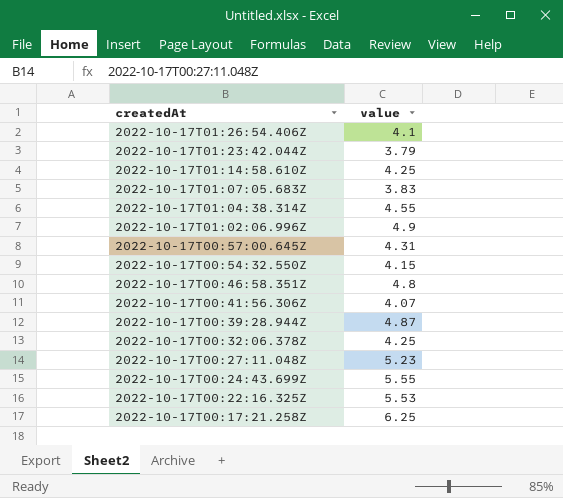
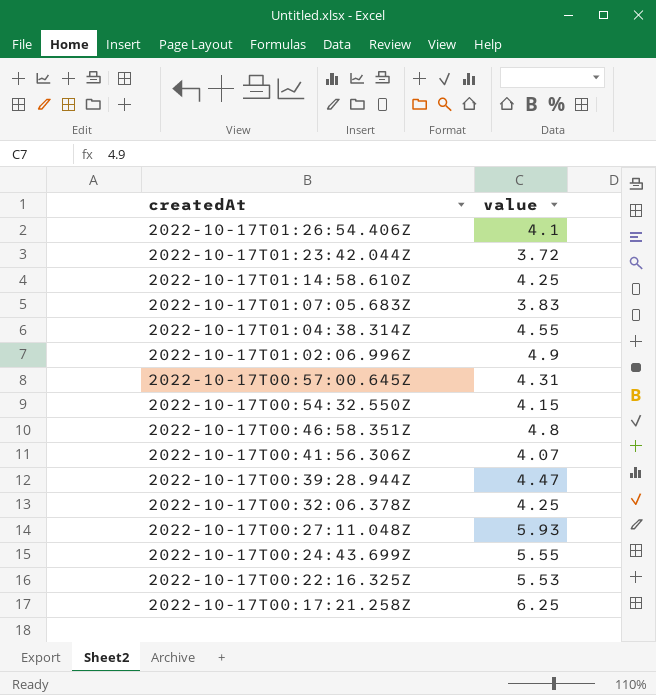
2022-10-17T01:23:42.044Z | value: 3.79 -> 3.72
2022-10-17T00:39:28.944Z | value: 4.87 -> 4.47
2022-10-17T00:27:11.048Z | value: 5.23 -> 5.93

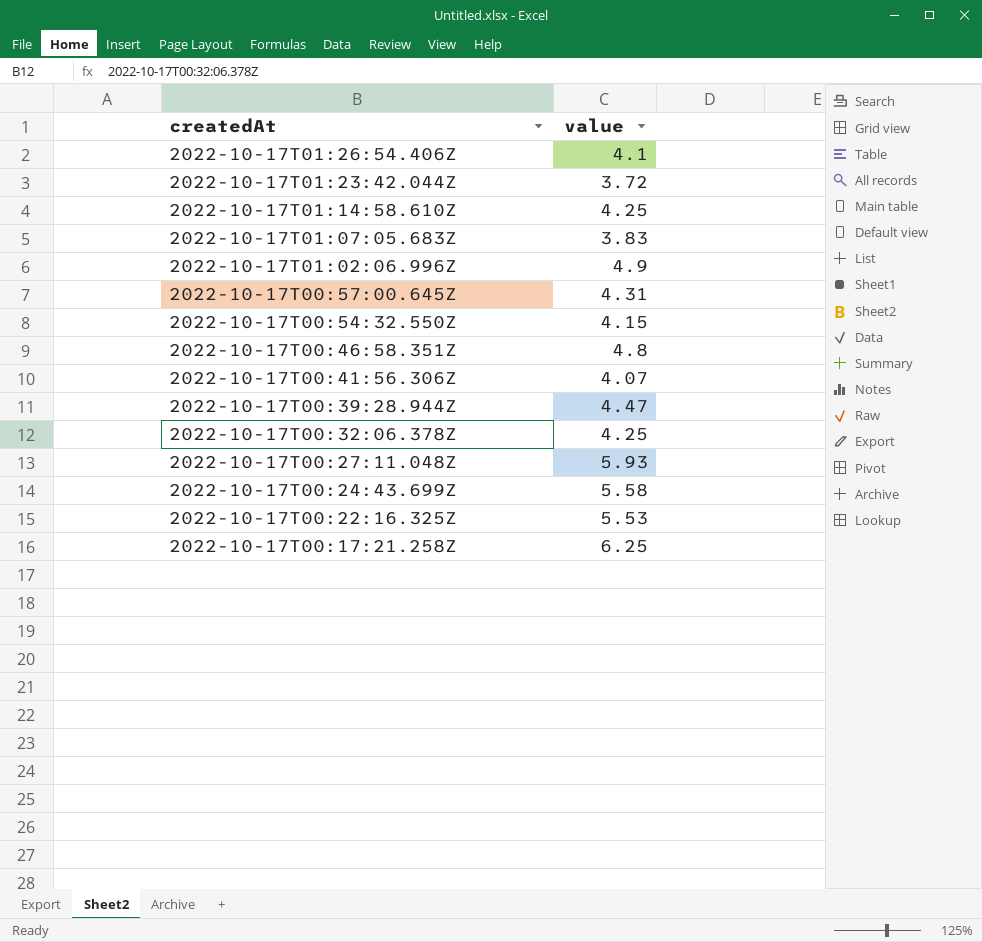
row 2022-10-17T01:04:38.314Z: 4.55 -> none
2022-10-17T00:24:43.699Z | value: 5.55 -> 5.58

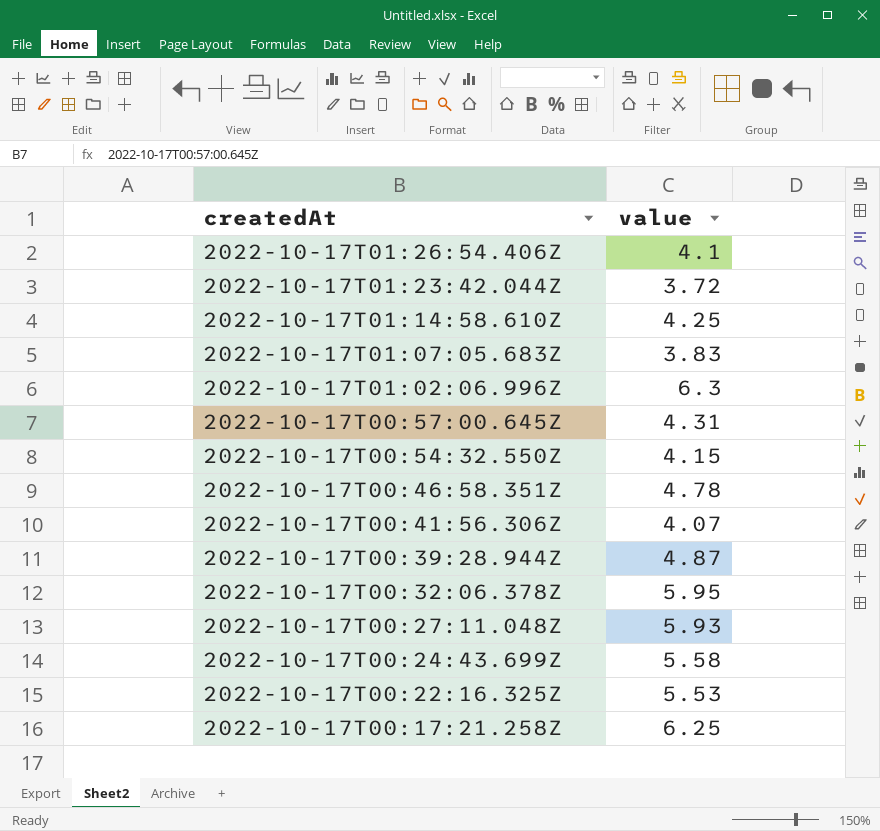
2022-10-17T01:02:06.996Z | value: 4.9 -> 6.3
2022-10-17T00:46:58.351Z | value: 4.8 -> 4.78
2022-10-17T00:39:28.944Z | value: 4.47 -> 4.87
2022-10-17T00:32:06.378Z | value: 4.25 -> 5.95

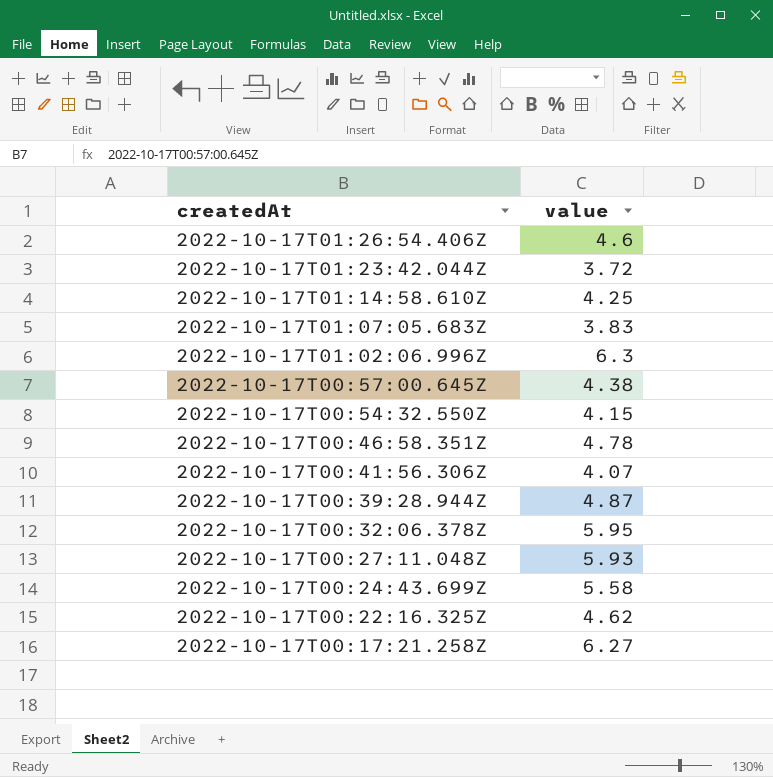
2022-10-17T01:26:54.406Z | value: 4.1 -> 4.6
2022-10-17T00:57:00.645Z | value: 4.31 -> 4.38
2022-10-17T00:22:16.325Z | value: 5.53 -> 4.62
2022-10-17T00:17:21.258Z | value: 6.25 -> 6.27

